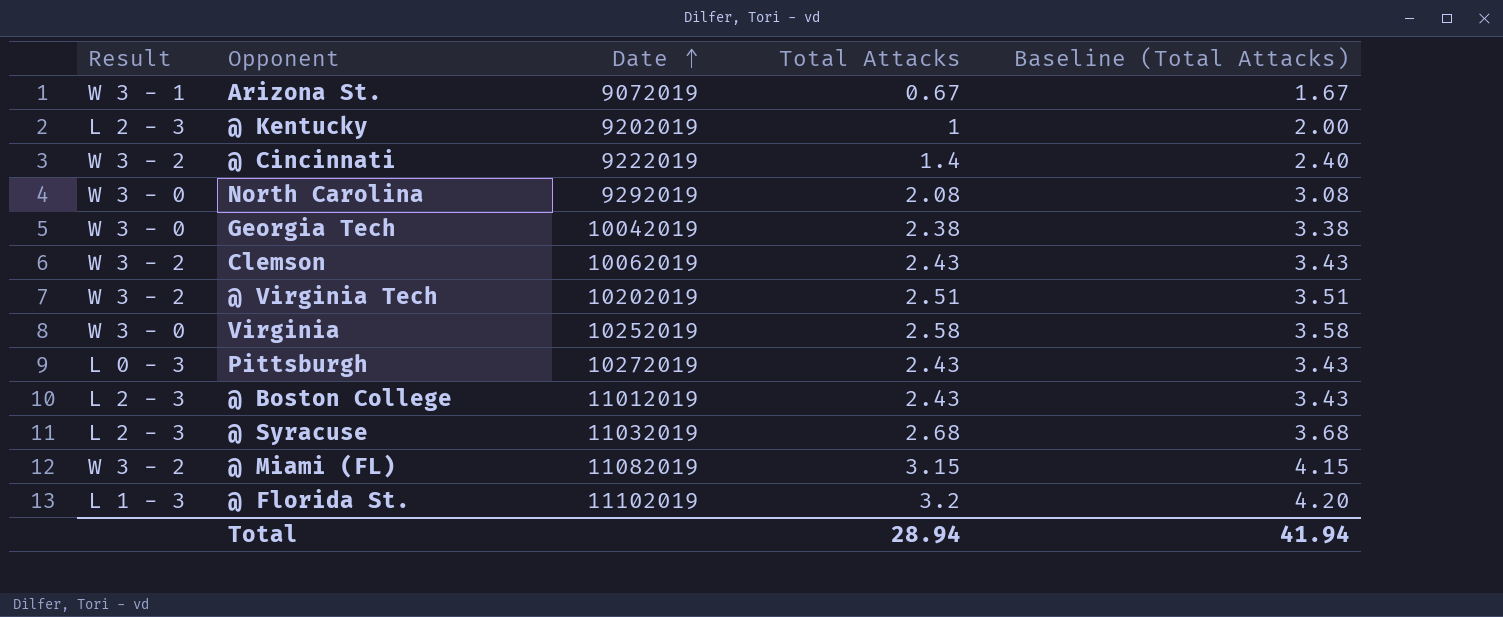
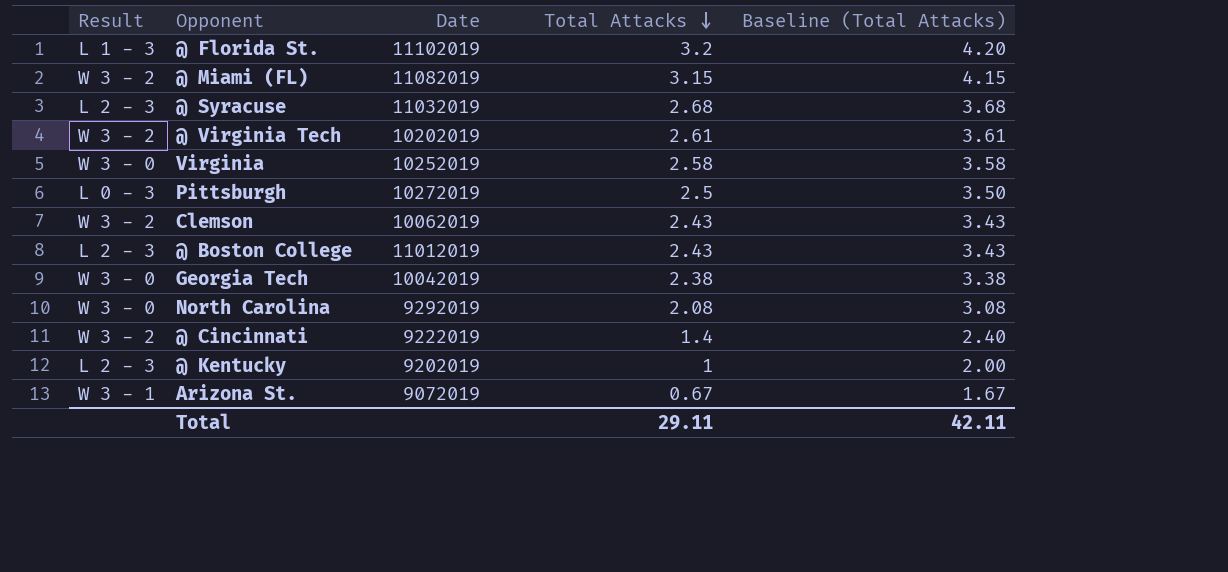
row order: Date ascending -> Total Attacks descending
@ Virginia Tech | Total Attacks: 2.51 -> 2.61
@ Virginia Tech | Baseline (Total Attacks): 3.51 -> 3.61
Pittsburgh | Total Attacks: 2.43 -> 2.5
Pittsburgh | Baseline (Total Attacks): 3.43 -> 3.50
Total | Total Attacks: 28.94 -> 29.11
Total | Baseline (Total Attacks): 41.94 -> 42.11

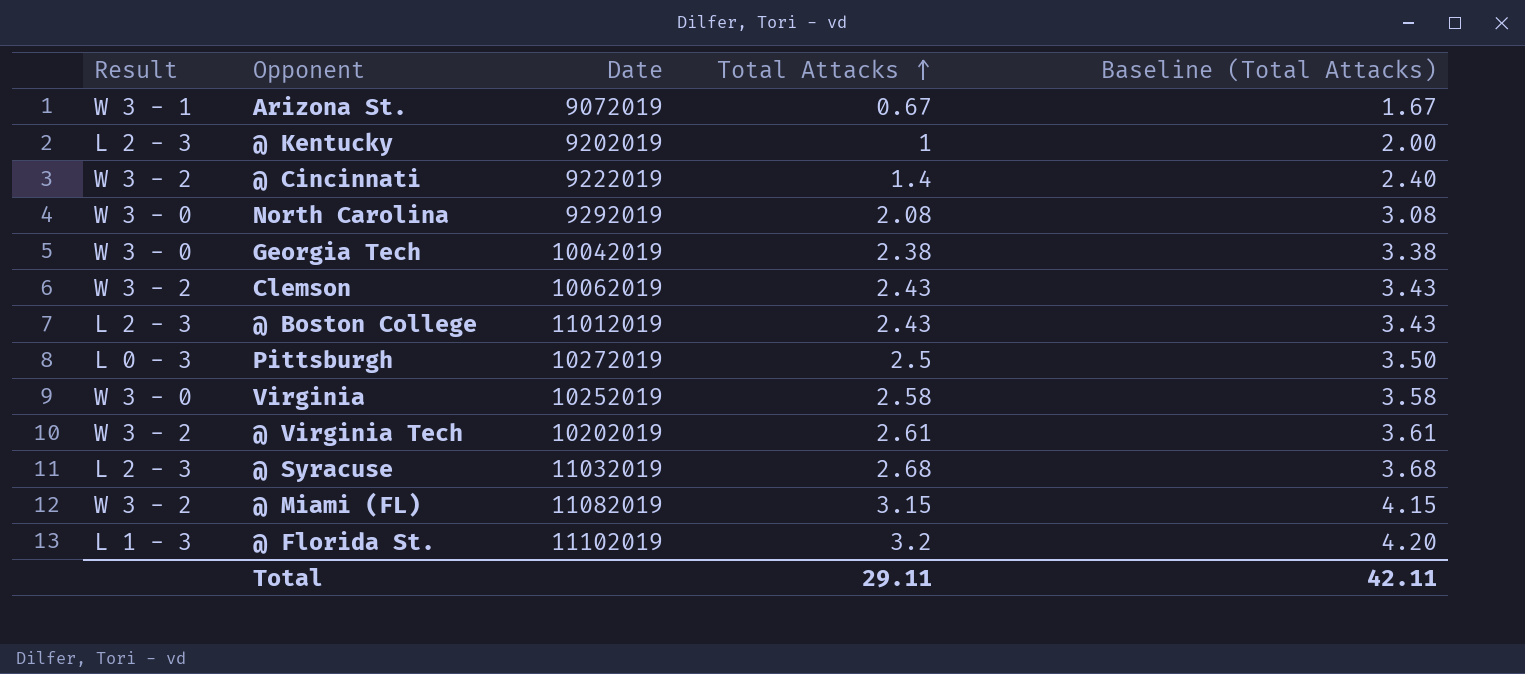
row order: Total Attacks descending -> Total Attacks ascending

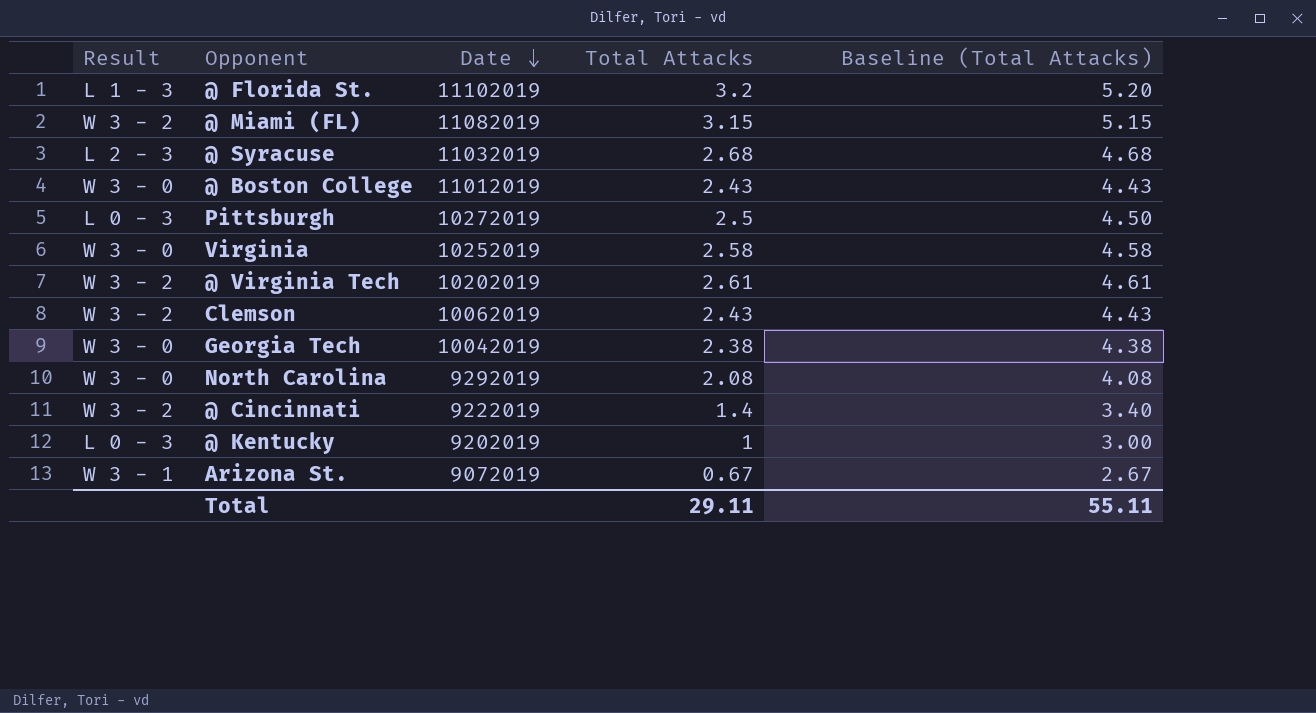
row order: Total Attacks ascending -> Date descending
column Baseline (Total Attacks) | formula: [Total Attacks] + 1 -> [Total Attacks] + 2
@ Boston College | Result: L 2 - 3 -> W 3 - 0
@ Kentucky | Result: L 2 - 3 -> L 0 - 3
Total | Baseline (Total Attacks): 42.11 -> 55.11

